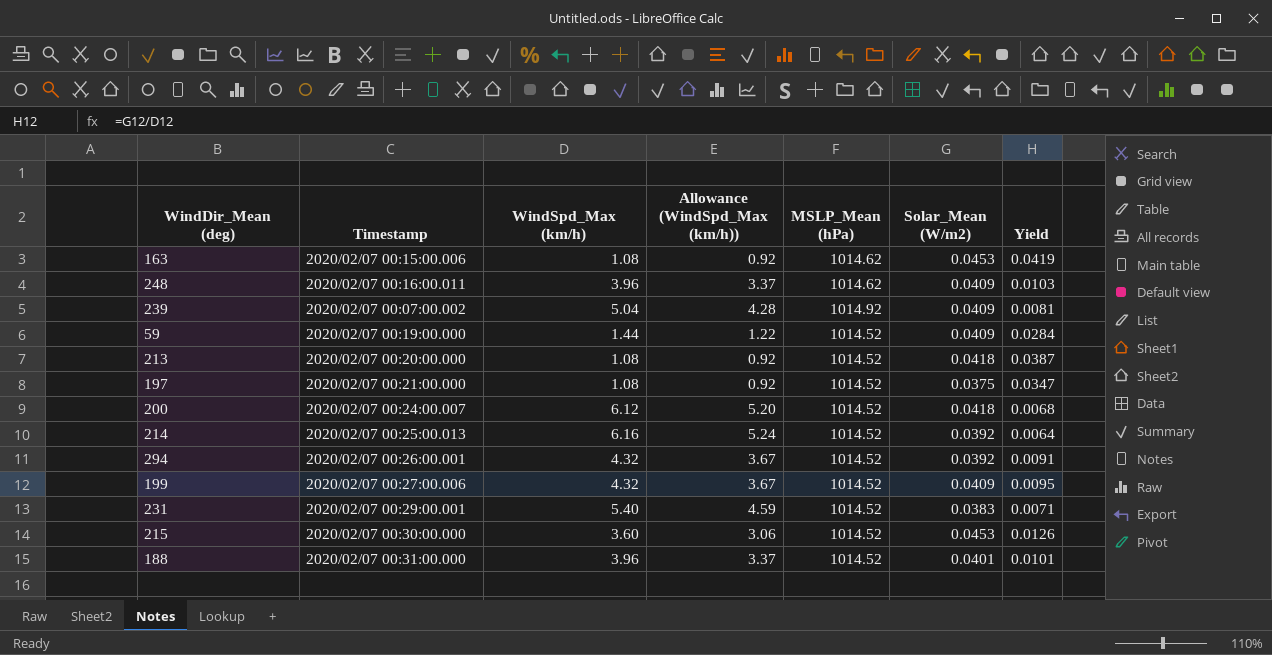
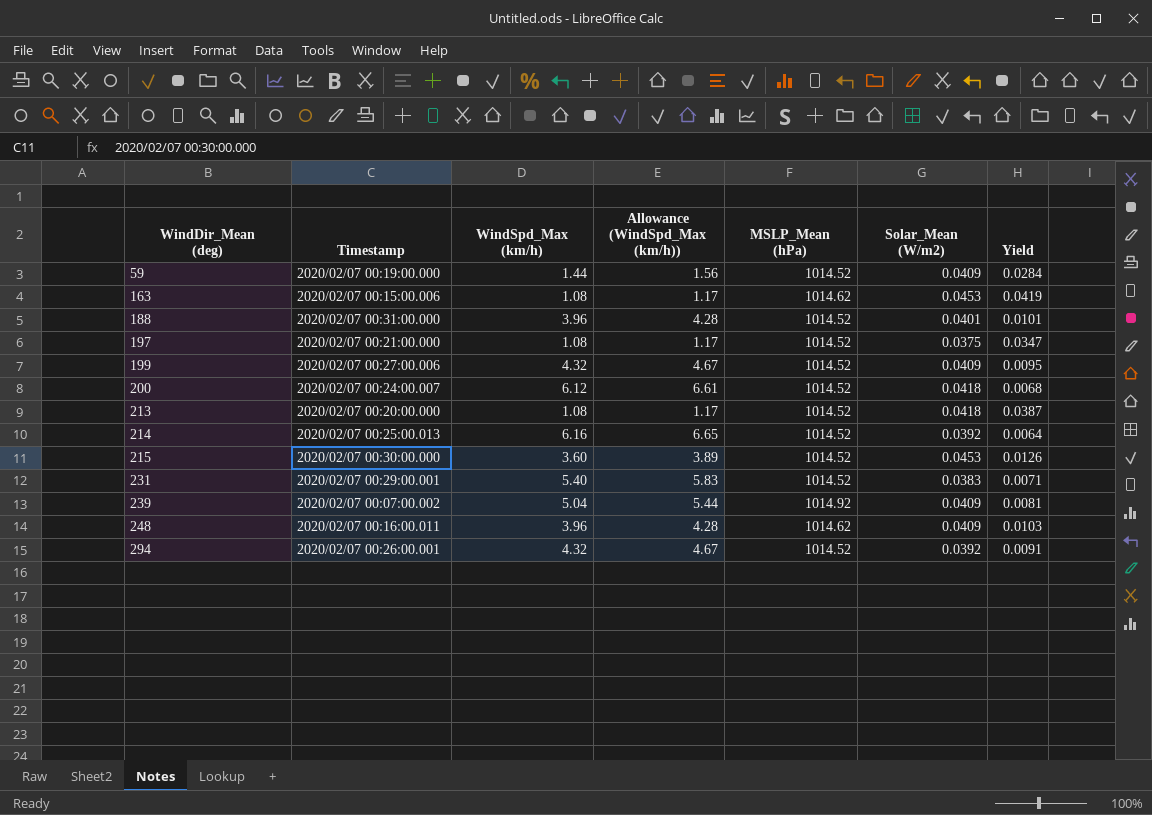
row order: none -> WindDir_Mean (deg) ascending
column Allowance (WindSpd_Max (km/h)) | formula: [WindSpd_Max (km/h)] * 0.85 -> [WindSpd_Max (km/h)] * 1.08

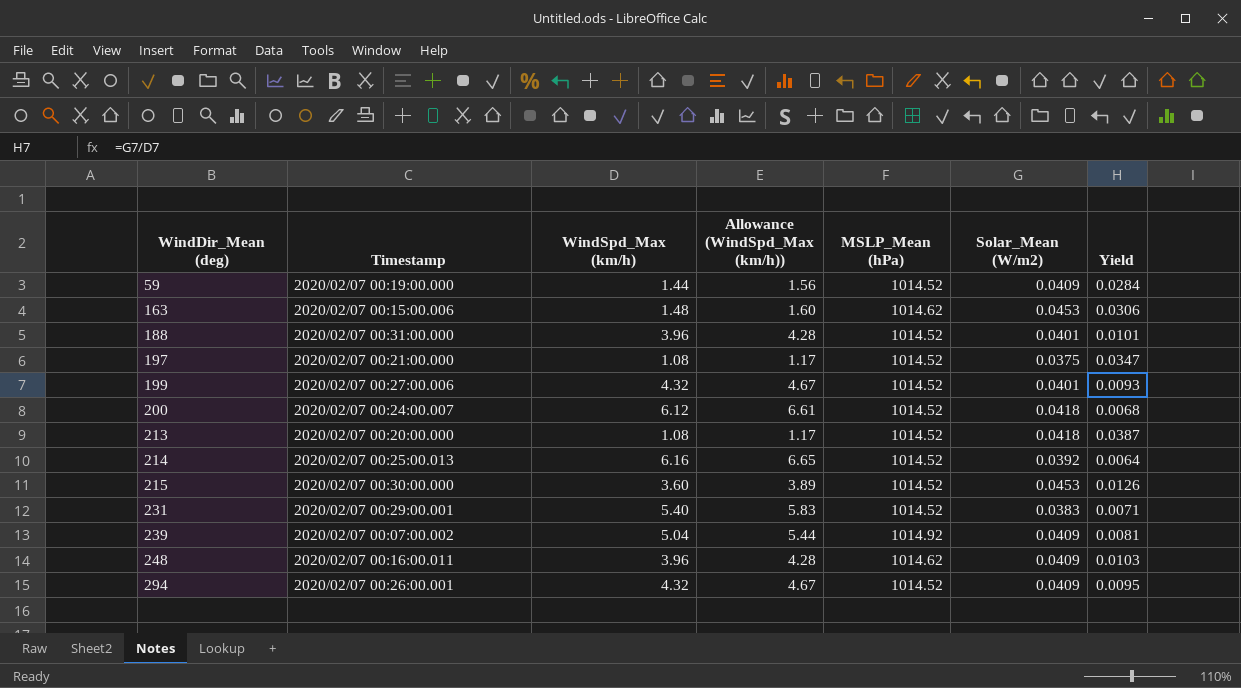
163 | WindSpd_Max (km/h): 1.08 -> 1.48
163 | Allowance (WindSpd_Max (km/h)): 1.17 -> 1.60
163 | Yield: 0.0419 -> 0.0306
199 | Solar_Mean (W/m2): 0.0409 -> 0.0401
199 | Yield: 0.0095 -> 0.0093
294 | Solar_Mean (W/m2): 0.0392 -> 0.0409
294 | Yield: 0.0091 -> 0.0095

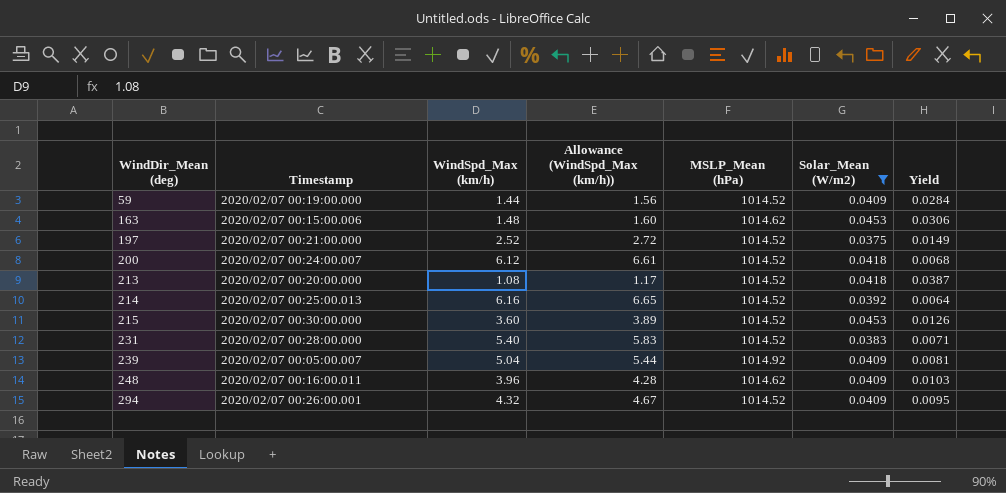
filter: none -> Solar_Mean (W/m2) != 0.0401
197 | WindSpd_Max (km/h): 1.08 -> 2.52
197 | Allowance (WindSpd_Max (km/h)): 1.17 -> 2.72
197 | Yield: 0.0347 -> 0.0149
231 | Timestamp: 2020/02/07 00:29:00.001 -> 2020/02/07 00:28:00.000
239 | Timestamp: 2020/02/07 00:07:00.002 -> 2020/02/07 00:05:00.007

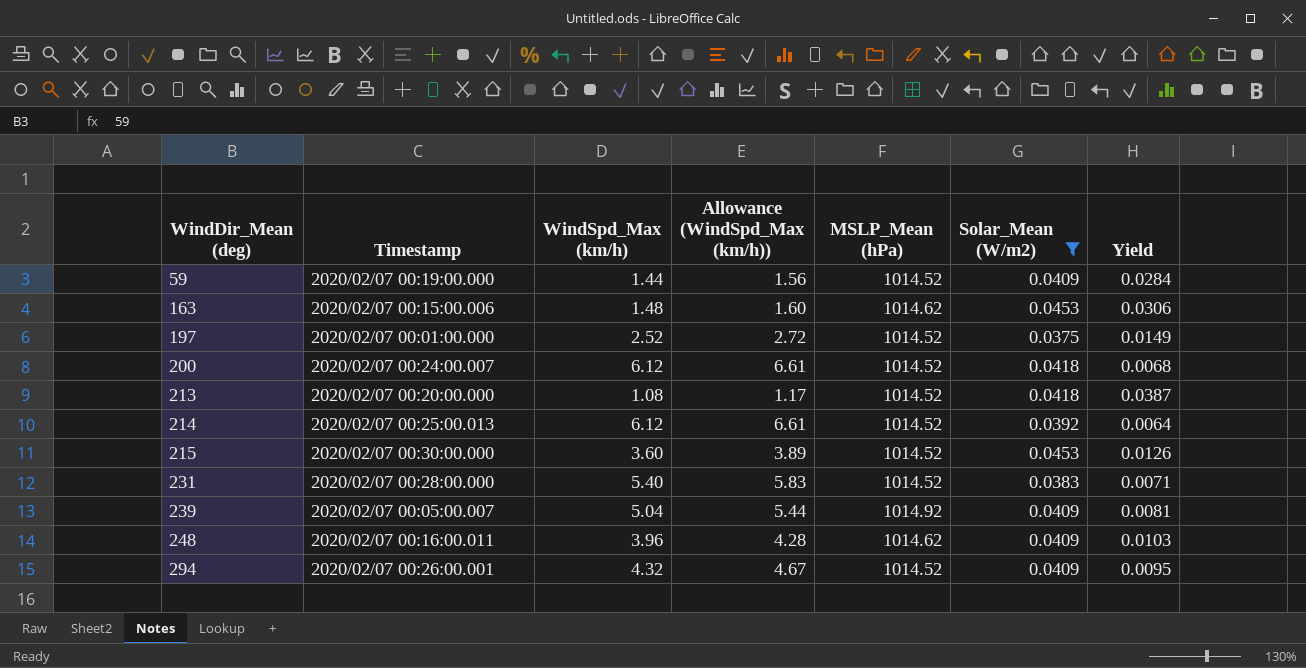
197 | Timestamp: 2020/02/07 00:21:00.000 -> 2020/02/07 00:01:00.000
214 | WindSpd_Max (km/h): 6.16 -> 6.12
214 | Allowance (WindSpd_Max (km/h)): 6.65 -> 6.61

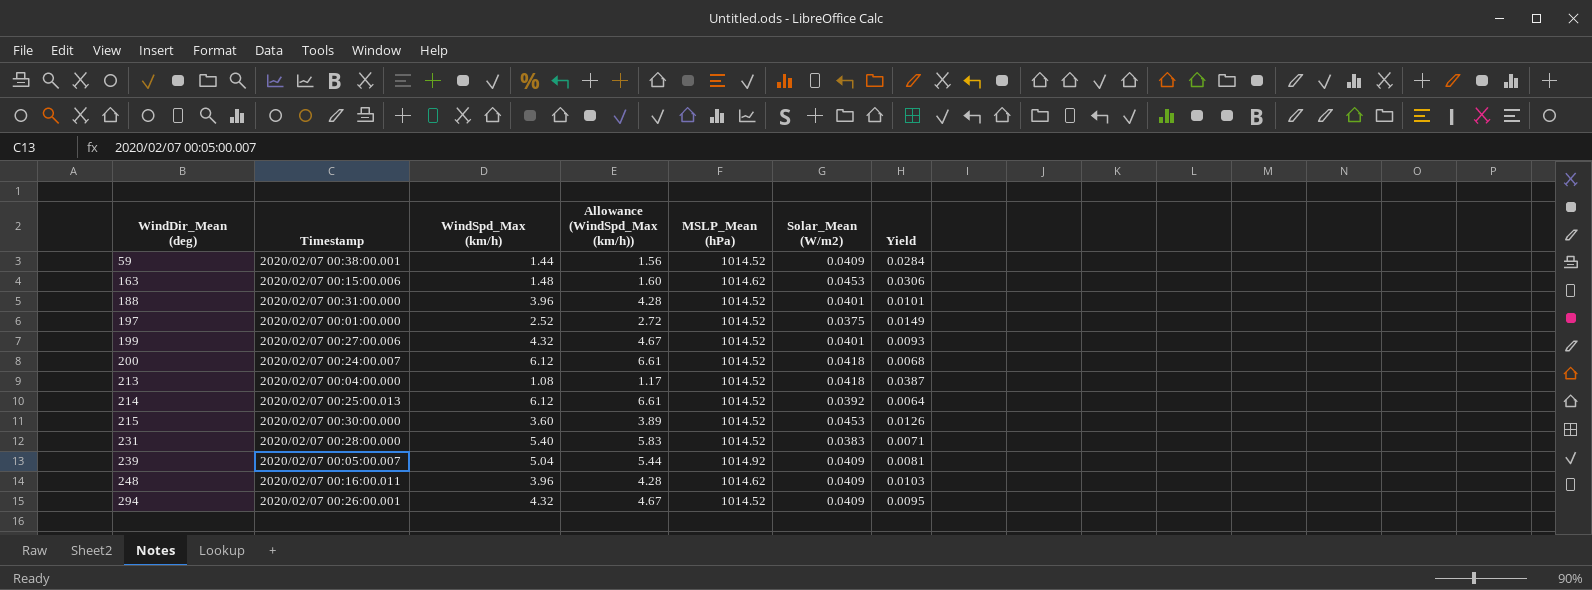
filter: Solar_Mean (W/m2) != 0.0401 -> none
59 | Timestamp: 2020/02/07 00:19:00.000 -> 2020/02/07 00:38:00.001
213 | Timestamp: 2020/02/07 00:20:00.000 -> 2020/02/07 00:04:00.000

